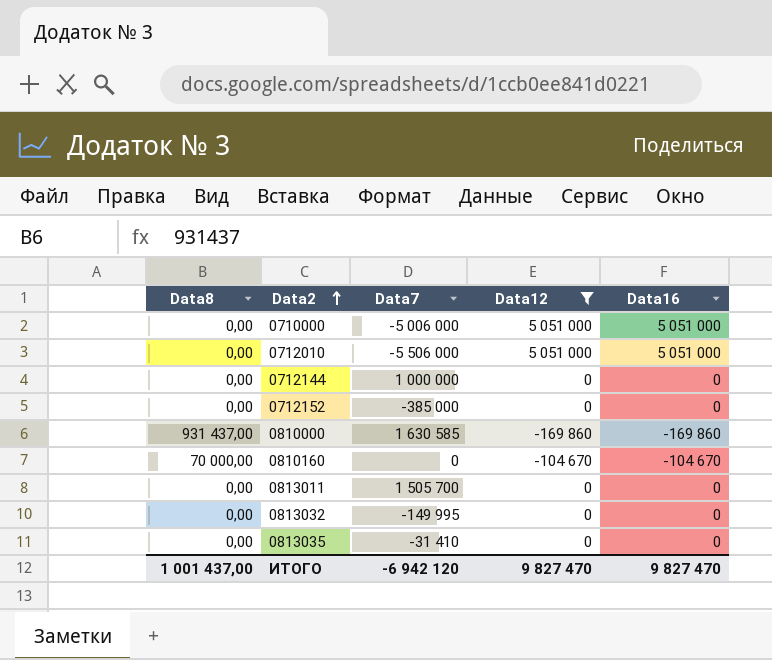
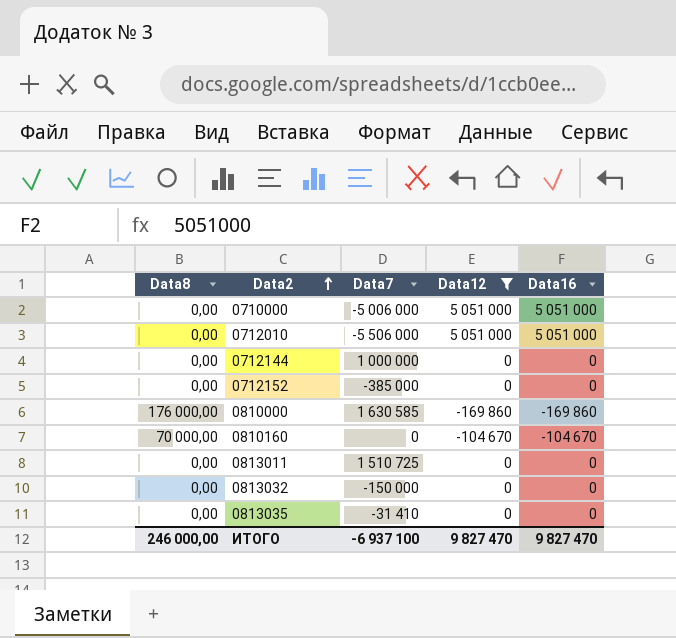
0810000 | Data8: 931 437,00 -> 176 000,00
0813011 | Data7: 1 505 700 -> 1 510 725
0813032 | Data7: -149 995 -> -150 000
ИТОГО | Data8: 1 001 437,00 -> 246 000,00
ИТОГО | Data7: -6 942 120 -> -6 937 100

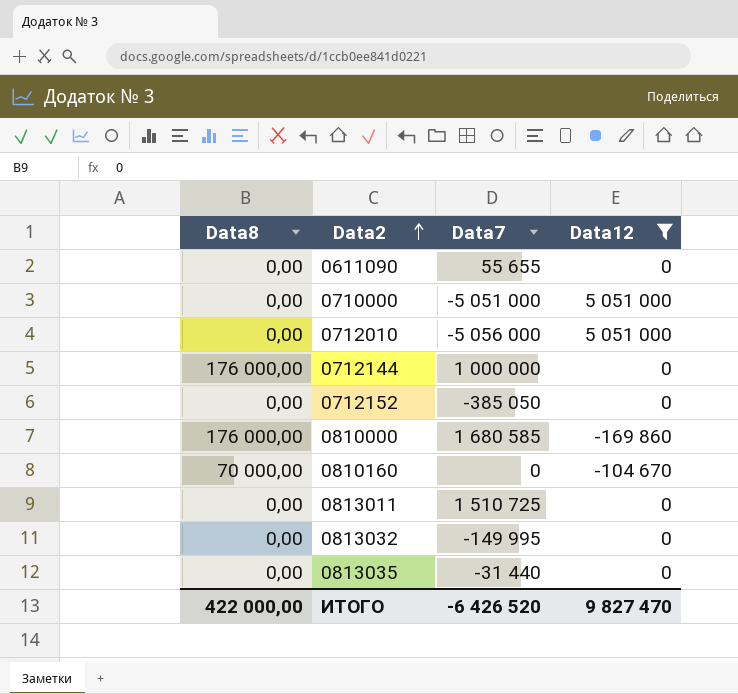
column Data16 | position: 5 -> none
row 0611090: none -> 0,00 | 55 655 | 0
0710000 | Data7: -5 006 000 -> -5 051 000
0712010 | Data7: -5 506 000 -> -5 056 000
0712144 | Data8: 0,00 -> 176 000,00
0712152 | Data7: -385 000 -> -385 050
0810000 | Data7: 1 630 585 -> 1 680 585
0813032 | Data7: -150 000 -> -149 995
0813035 | Data7: -31 410 -> -31 440
ИТОГО | Data8: 246 000,00 -> 422 000,00
ИТОГО | Data7: -6 937 100 -> -6 426 520

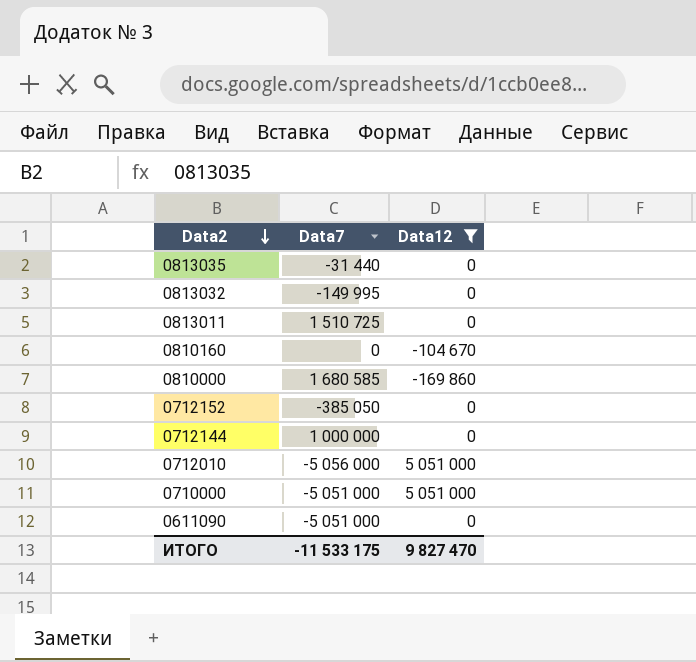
row order: Data2 ascending -> Data2 descending
column Data8 | position: 1 -> none
0611090 | Data7: 55 655 -> -5 051 000
ИТОГО | Data7: -6 426 520 -> -11 533 175

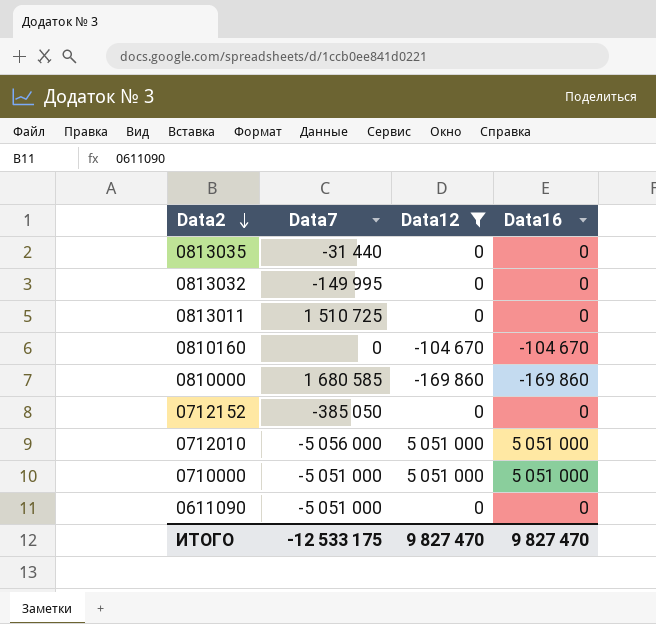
column Data16 | position: none -> 4
row 0712144: 1 000 000 | 0 -> none
ИТОГО | Data7: -11 533 175 -> -12 533 175

